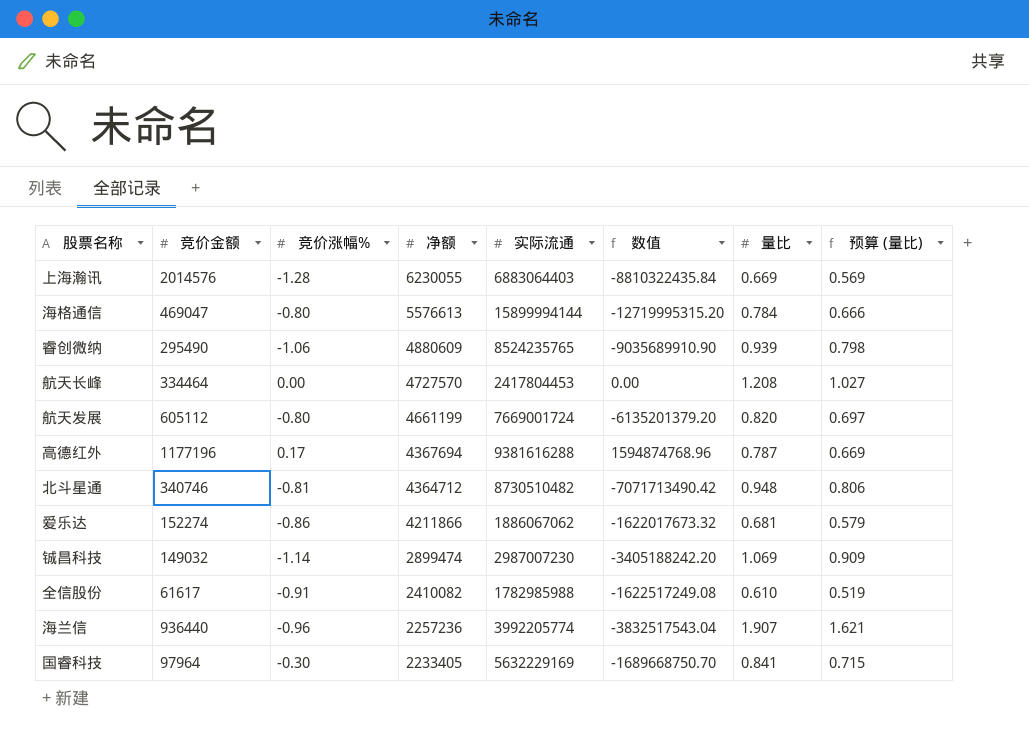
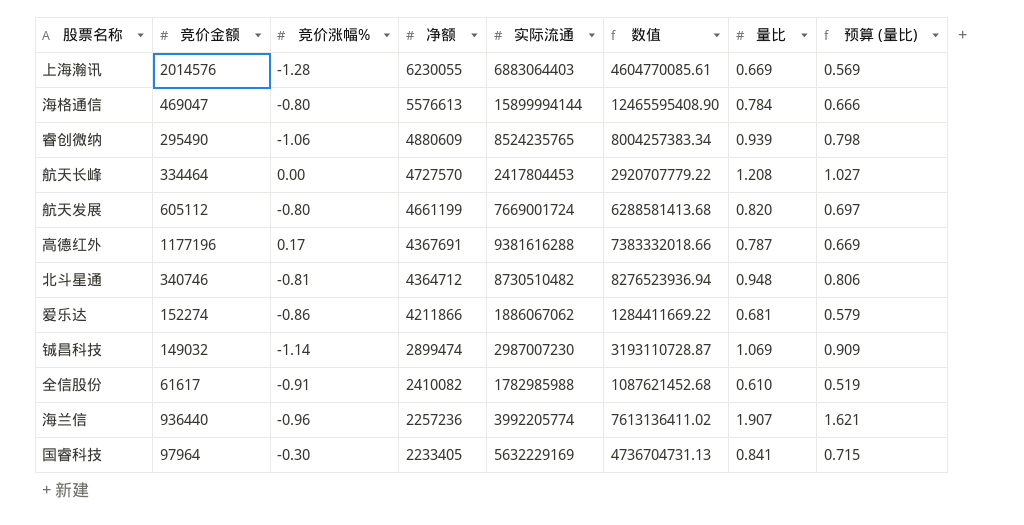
column 数值 | formula: [竞价涨幅%] * [实际流通] -> [实际流通] * [量比]
高德红外 | 净额: 4367694 -> 4367691

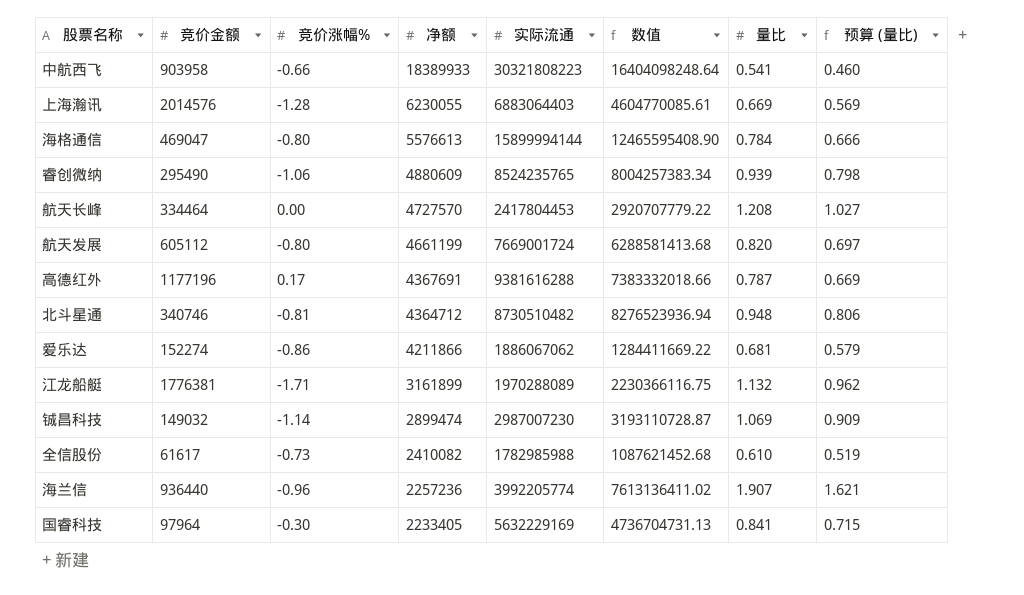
row 中航西飞: none -> 903958 | -0.66 | 18389933 | 30321808223 | 16404098248.64 | 0.541 | 0.460
row 江龙船艇: none -> 1776381 | -1.71 | 3161899 | 1970288089 | 2230366116.75 | 1.132 | 0.962
全信股份 | 竞价涨幅%: -0.91 -> -0.73

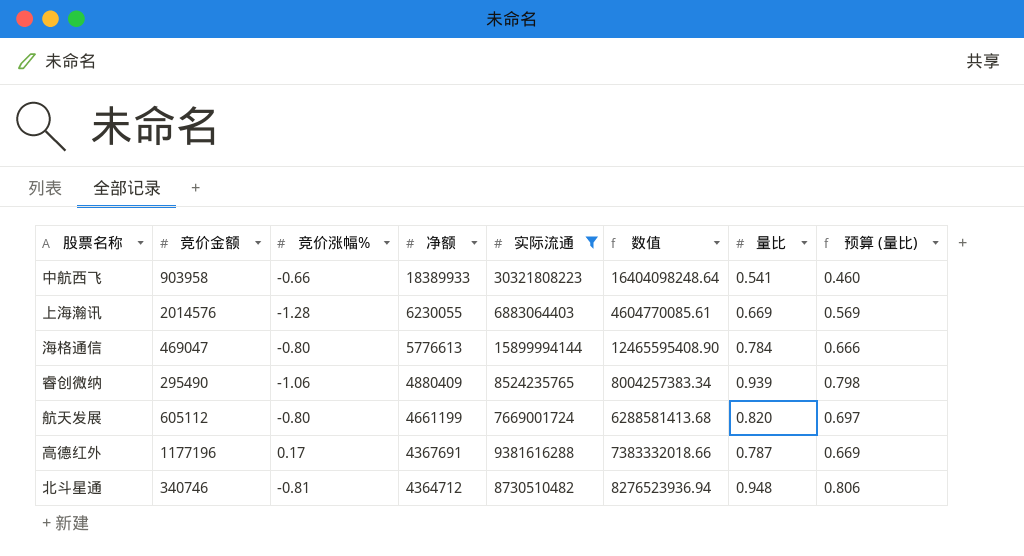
filter: none -> 实际流通 >= 6883064403
海格通信 | 净额: 5576613 -> 5776613
睿创微纳 | 净额: 4880609 -> 4880409

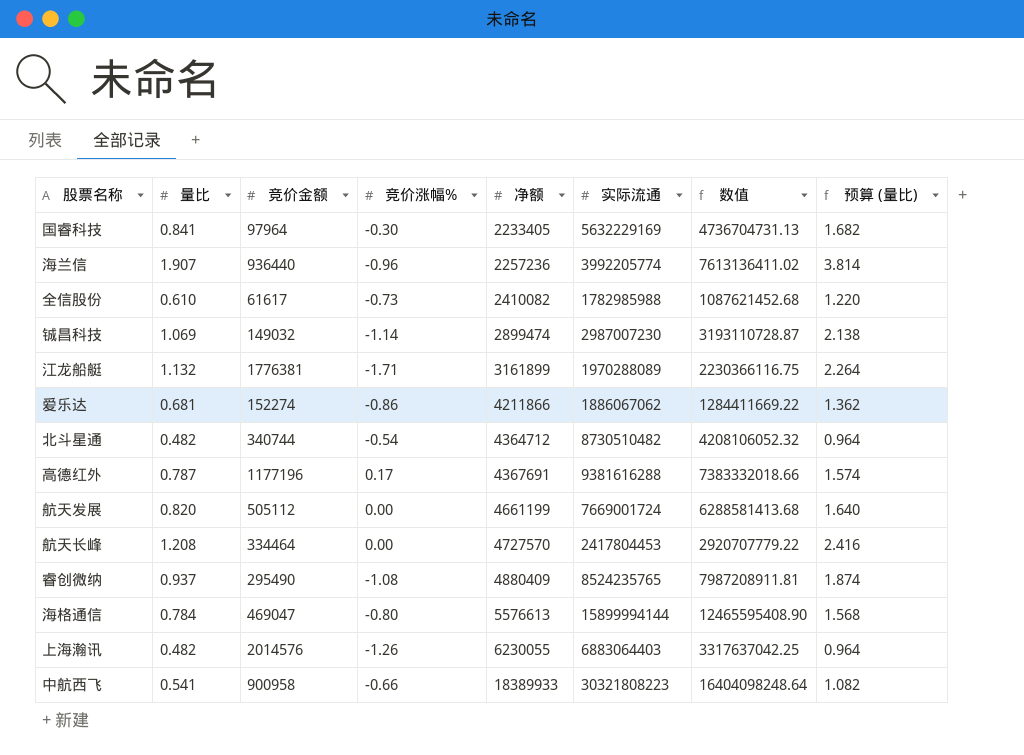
filter: 实际流通 >= 6883064403 -> none
row order: 净额 descending -> 净额 ascending
column 量比 | position: 7 -> 2
column 预算 (量比) | formula: [量比] * 0.85 -> [量比] * 2
北斗星通 | 量比: 0.948 -> 0.482
北斗星通 | 竞价金额: 340746 -> 340744
北斗星通 | 竞价涨幅%: -0.81 -> -0.54
北斗星通 | 数值: 8276523936.94 -> 4208106052.32
航天发展 | 竞价金额: 605112 -> 505112
航天发展 | 竞价涨幅%: -0.80 -> 0.00
睿创微纳 | 量比: 0.939 -> 0.937
睿创微纳 | 竞价涨幅%: -1.06 -> -1.08
睿创微纳 | 数值: 8004257383.34 -> 7987208911.81
海格通信 | 净额: 5776613 -> 5576613
上海瀚讯 | 量比: 0.669 -> 0.482
上海瀚讯 | 竞价涨幅%: -1.28 -> -1.26
上海瀚讯 | 数值: 4604770085.61 -> 3317637042.25
中航西飞 | 竞价金额: 903958 -> 900958

